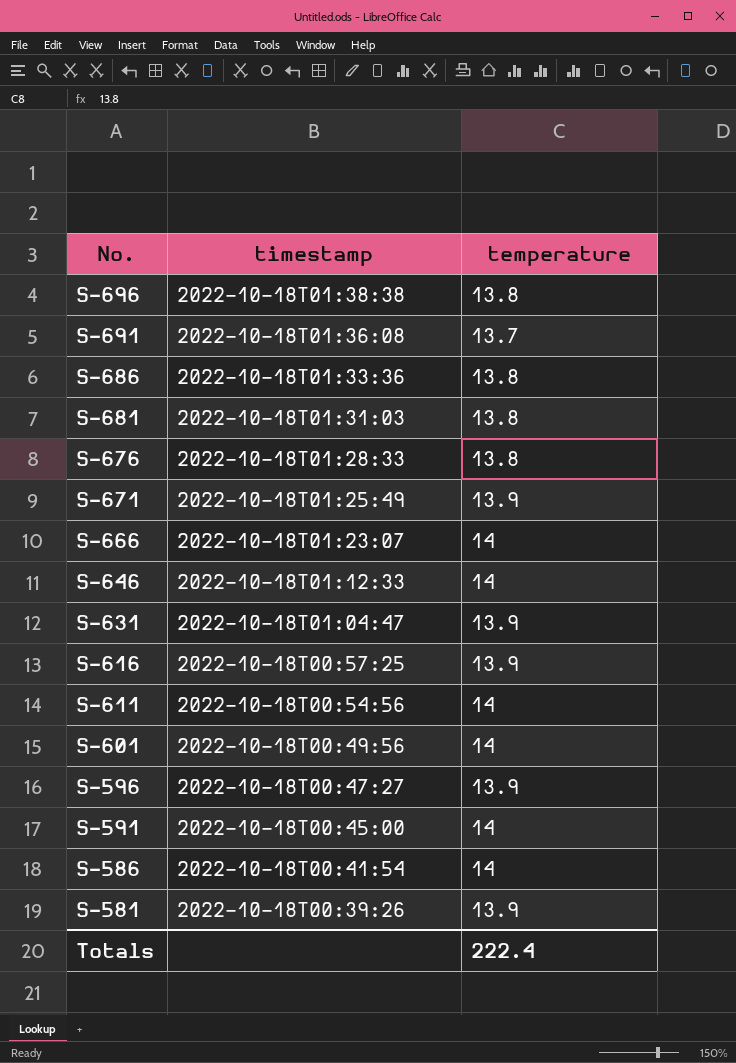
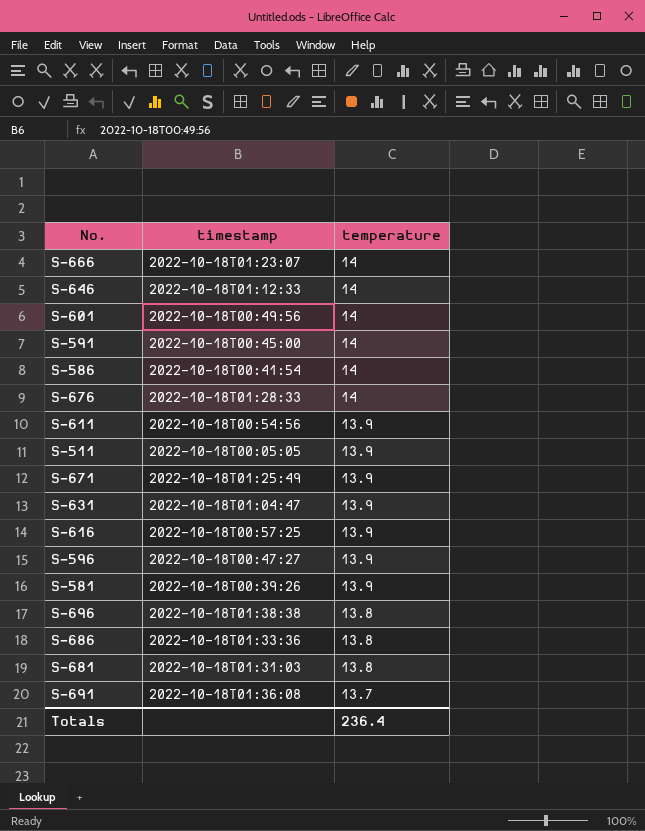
row order: No. descending -> temperature descending
S-676 | temperature: 13.8 -> 14
S-611 | temperature: 14 -> 13.9
row S-511: none -> 2022-10-18T00:05:05 | 13.9
Totals | temperature: 222.4 -> 236.4

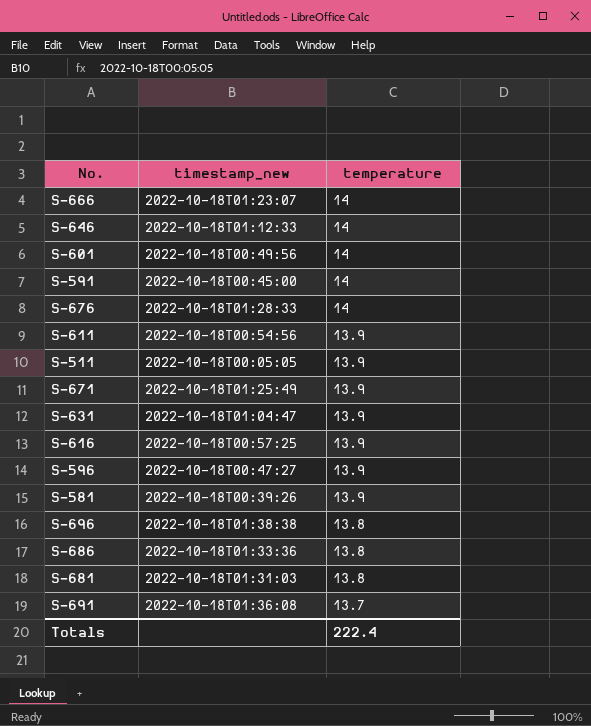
column name: timestamp -> timestamp_new
row S-586: 2022-10-18T00:41:54 | 14 -> none
Totals | temperature: 236.4 -> 222.4

